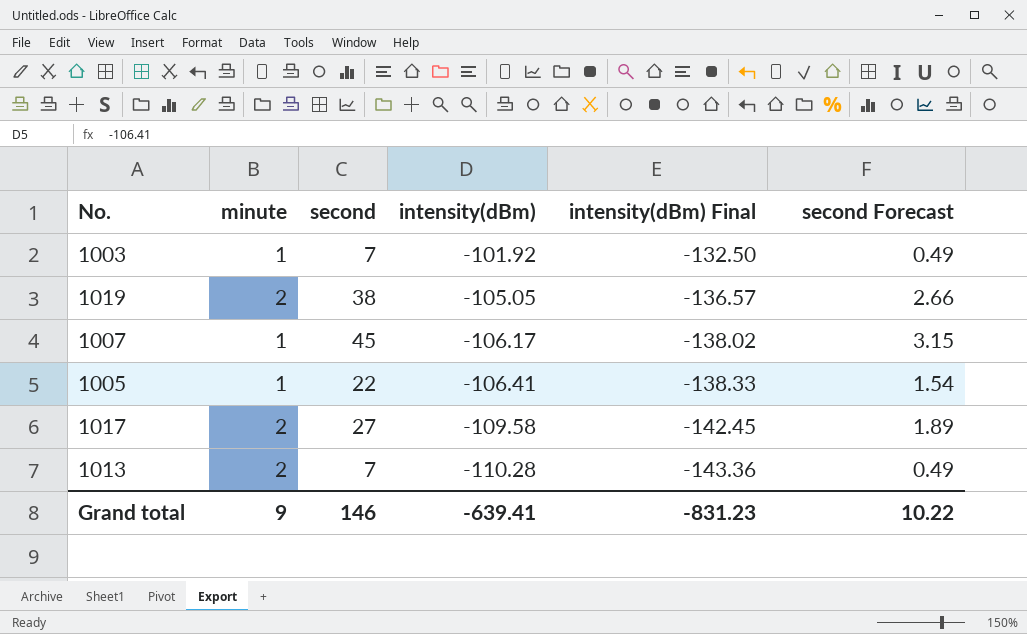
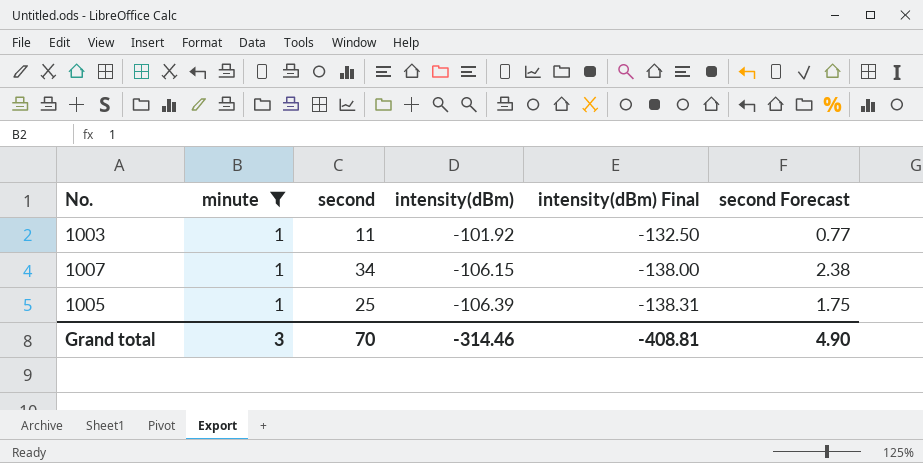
filter: none -> minute = 1
1003 | second: 7 -> 11
1003 | second Forecast: 0.49 -> 0.77
1007 | second: 45 -> 34
1007 | intensity(dBm): -106.17 -> -106.15
1007 | intensity(dBm) Final: -138.02 -> -138.00
1007 | second Forecast: 3.15 -> 2.38
1005 | second: 22 -> 25
1005 | intensity(dBm): -106.41 -> -106.39
1005 | intensity(dBm) Final: -138.33 -> -138.31
1005 | second Forecast: 1.54 -> 1.75
Grand total | minute: 9 -> 3
Grand total | second: 146 -> 70
Grand total | intensity(dBm): -639.41 -> -314.46
Grand total | intensity(dBm) Final: -831.23 -> -408.81
Grand total | second Forecast: 10.22 -> 4.90

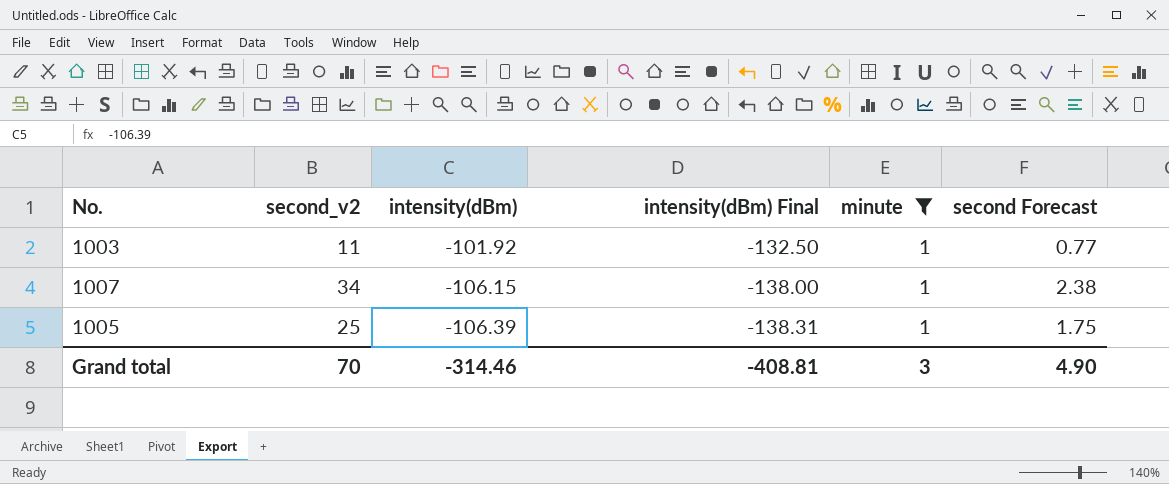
column name: second -> second_v2
column minute | position: 2 -> 5

